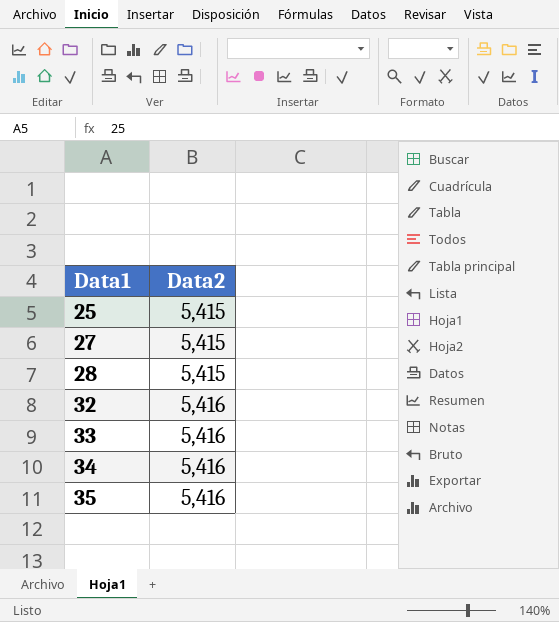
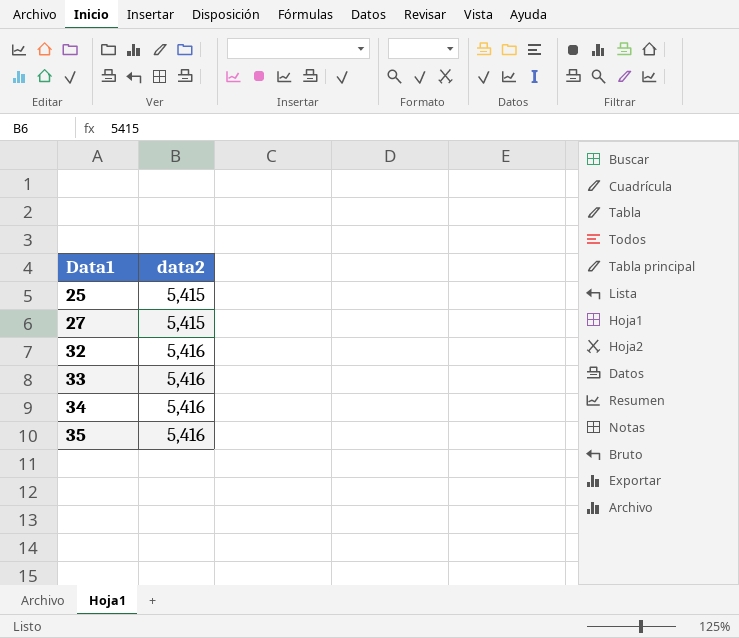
column name: Data2 -> data2
row 28: 5,415 -> none

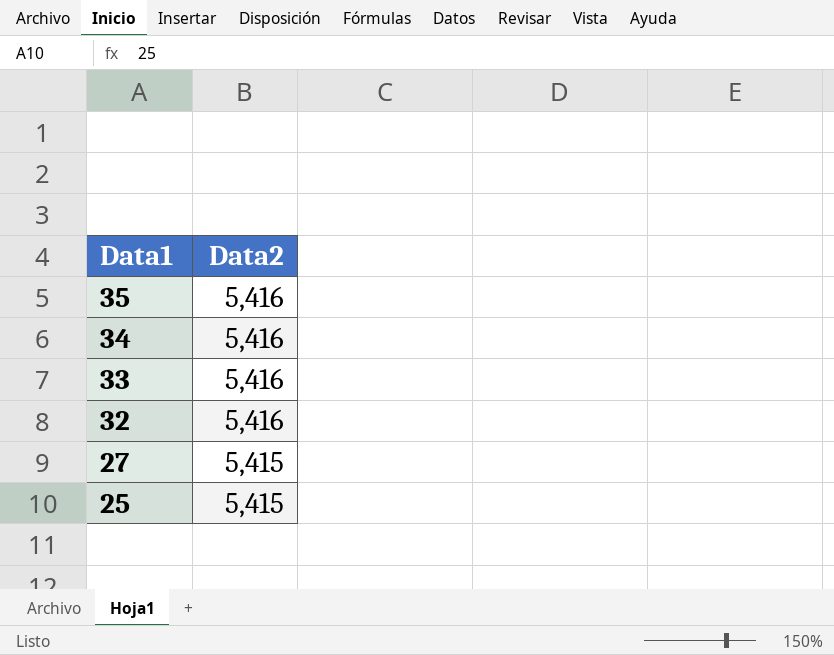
row order: Data1 ascending -> Data1 descending
column name: data2 -> Data2

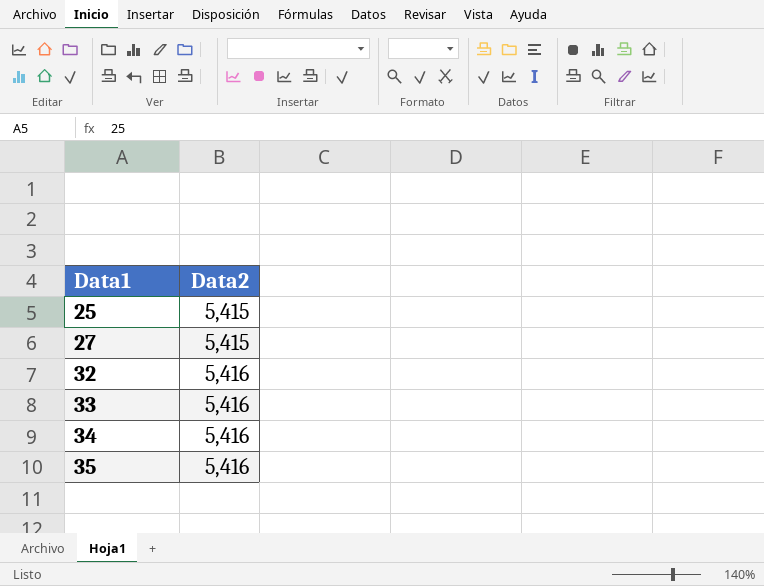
row order: Data1 descending -> Data1 ascending

